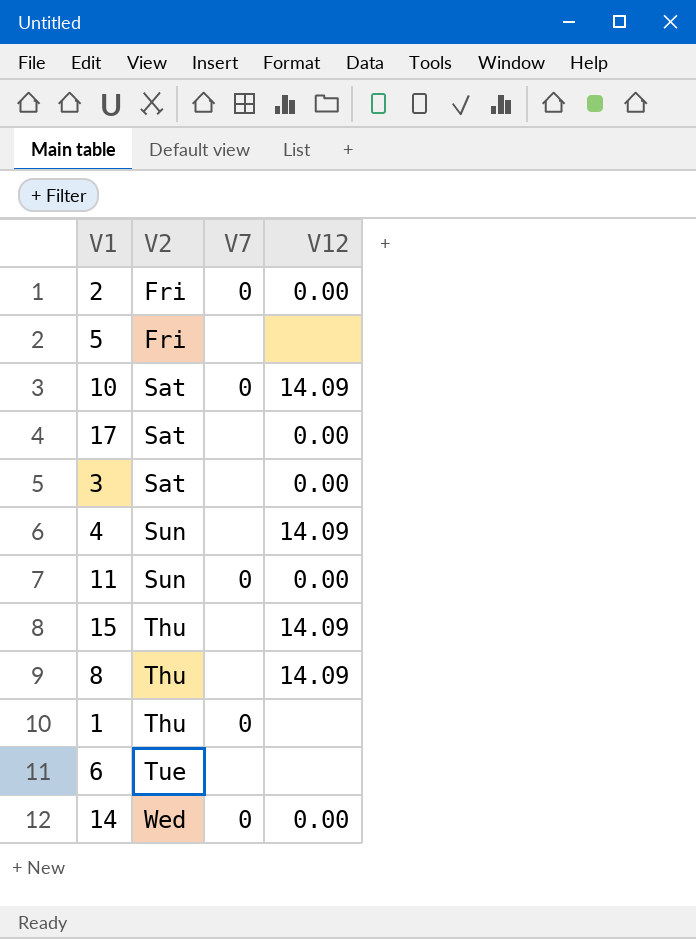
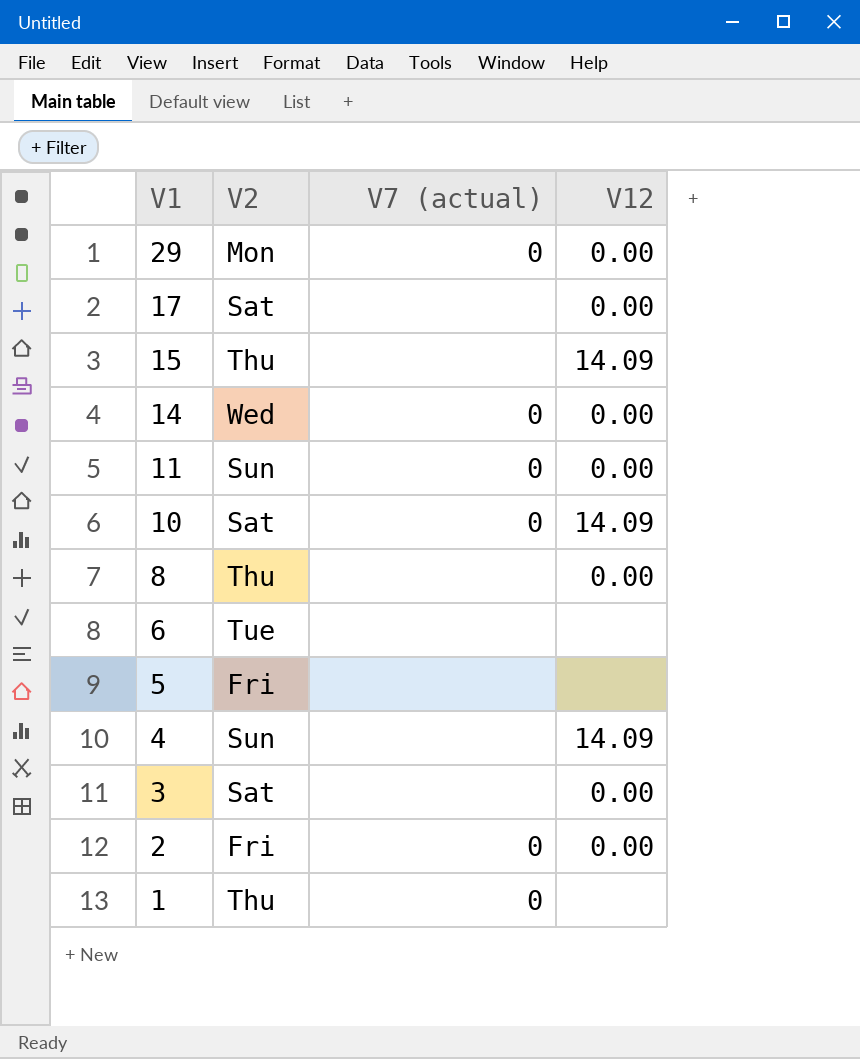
row order: V2 ascending -> V1 descending
column name: V7 -> V7 (actual)
row 29: none -> Mon | 0 | 0.00
8 | V12: 14.09 -> 0.00

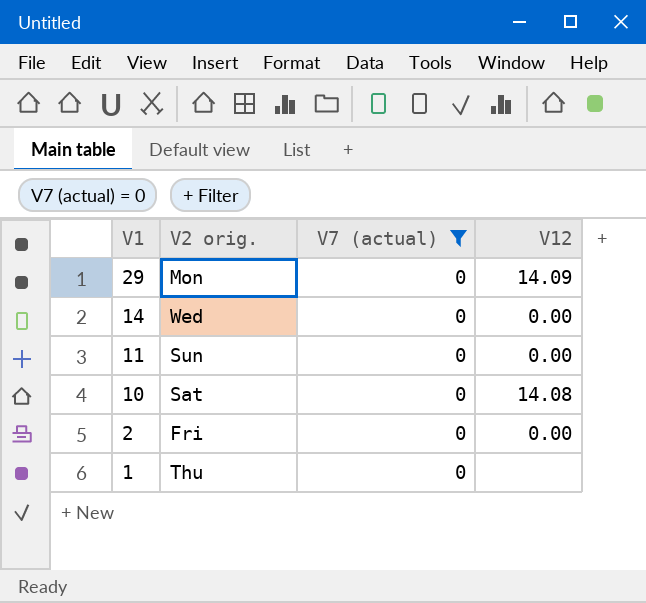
filter: none -> V7 (actual) = 0
column name: V2 -> V2 orig.
29 | V12: 0.00 -> 14.09
10 | V12: 14.09 -> 14.08

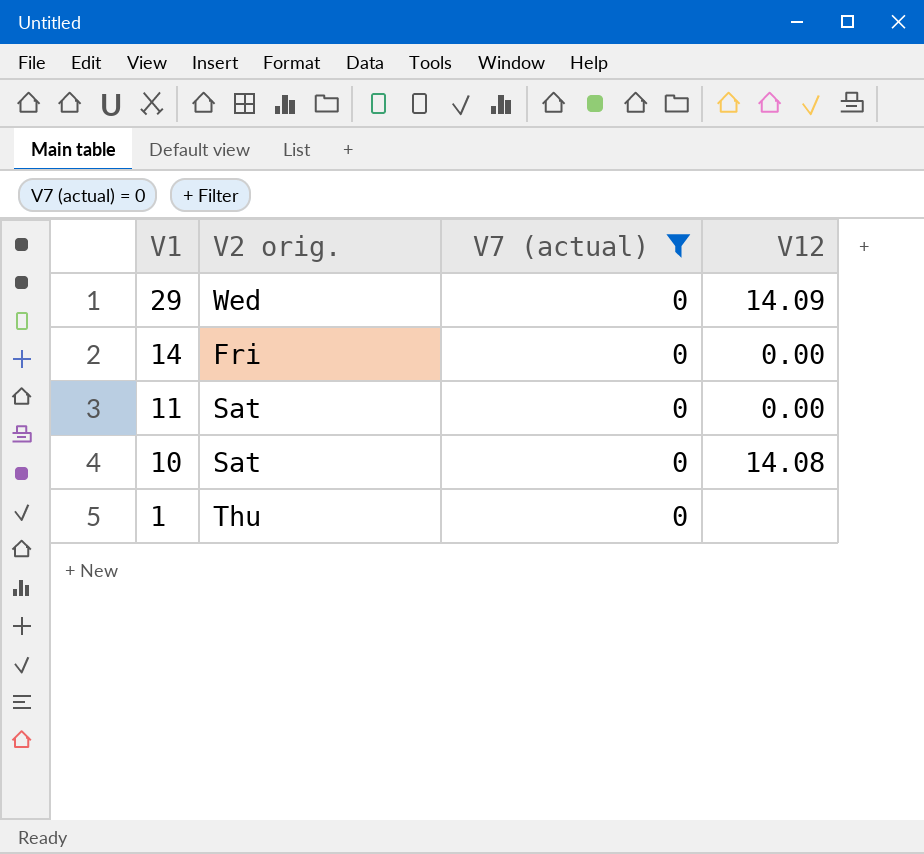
row 2: Fri | 0 | 0.00 -> none
29 | V2 orig.: Mon -> Wed
14 | V2 orig.: Wed -> Fri
11 | V2 orig.: Sun -> Sat

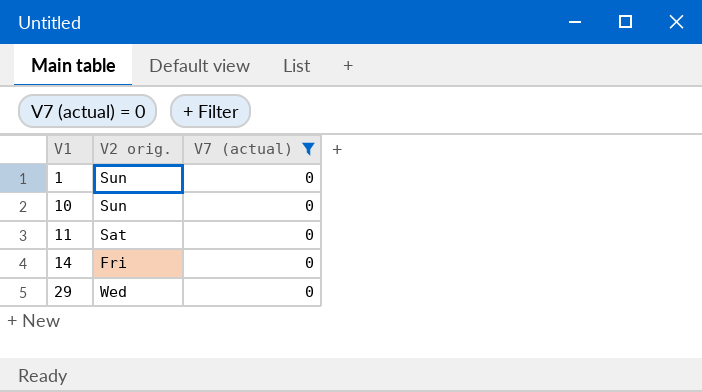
row order: V1 descending -> V1 ascending
column V12 | position: 4 -> none
1 | V2 orig.: Thu -> Sun
10 | V2 orig.: Sat -> Sun

